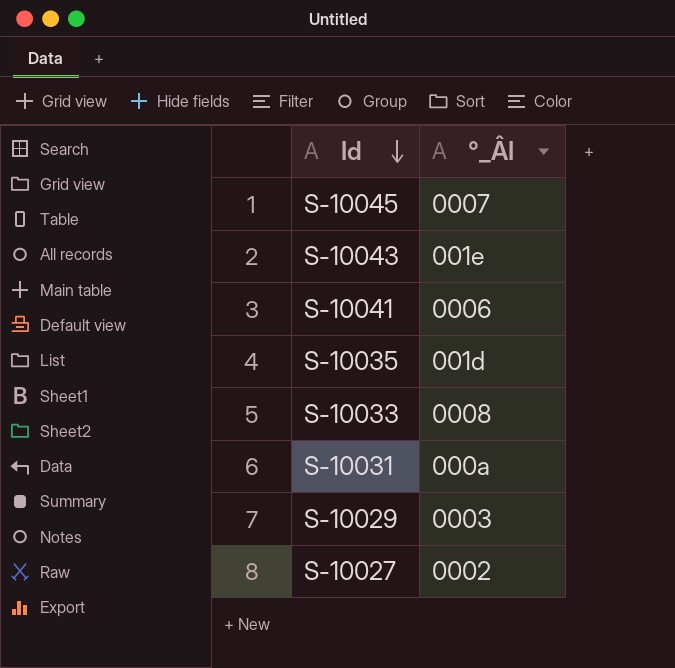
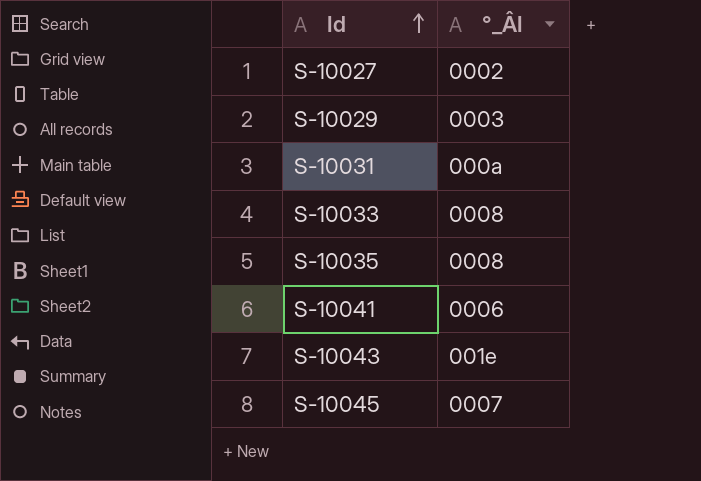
row order: Id descending -> Id ascending
S-10035 | °_ÂI: 001d -> 0008

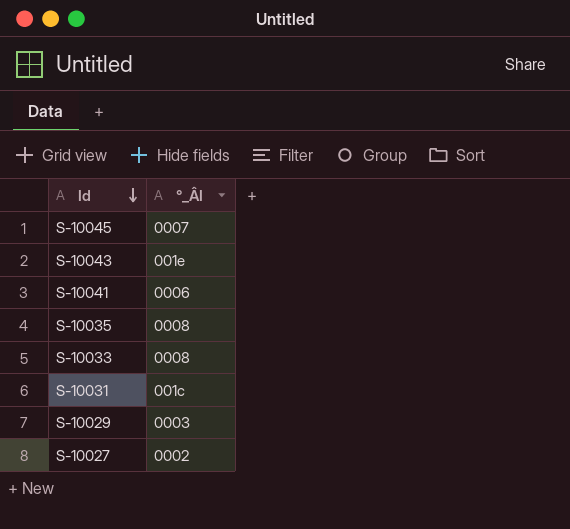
row order: Id ascending -> Id descending
S-10031 | °_ÂI: 000a -> 001c

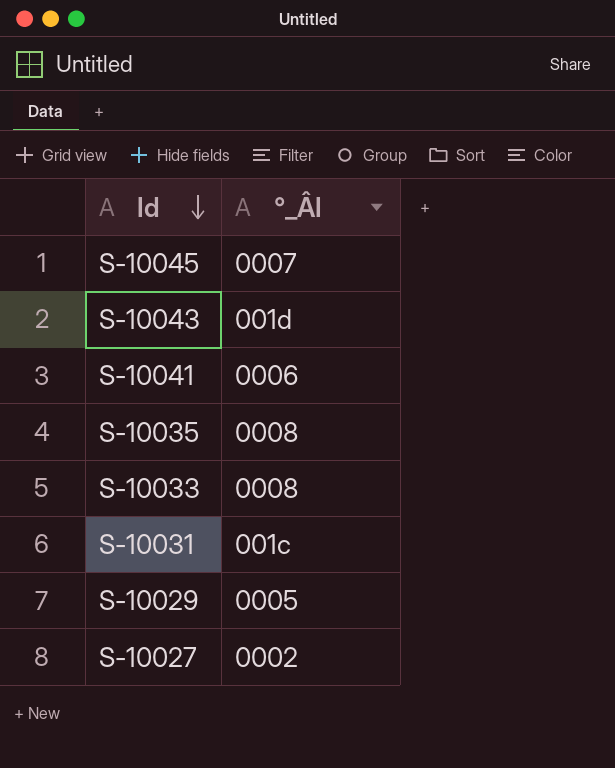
S-10043 | °_ÂI: 001e -> 001d
S-10029 | °_ÂI: 0003 -> 0005

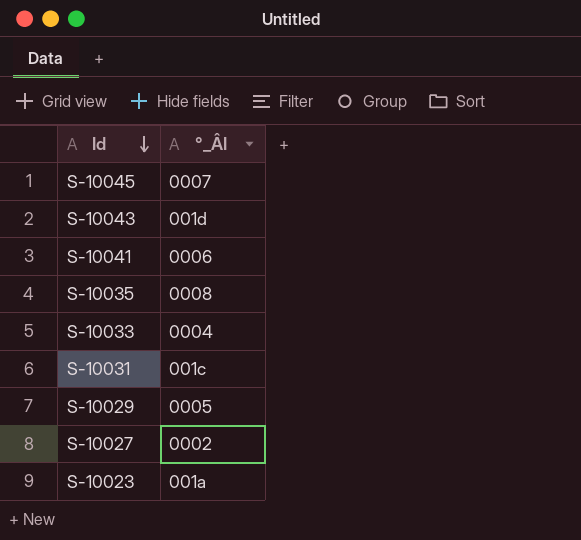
S-10033 | °_ÂI: 0008 -> 0004
row S-10023: none -> 001a

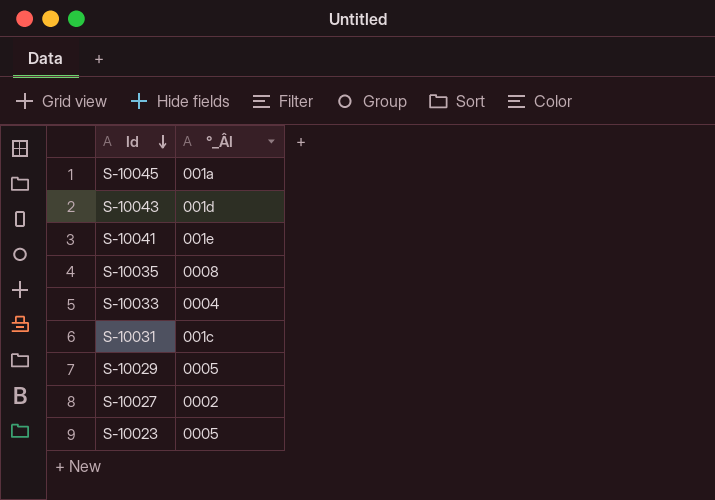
S-10045 | °_ÂI: 0007 -> 001a
S-10041 | °_ÂI: 0006 -> 001e
S-10023 | °_ÂI: 001a -> 0005

